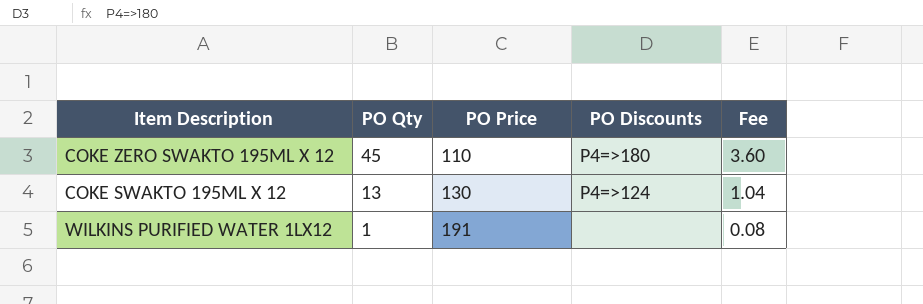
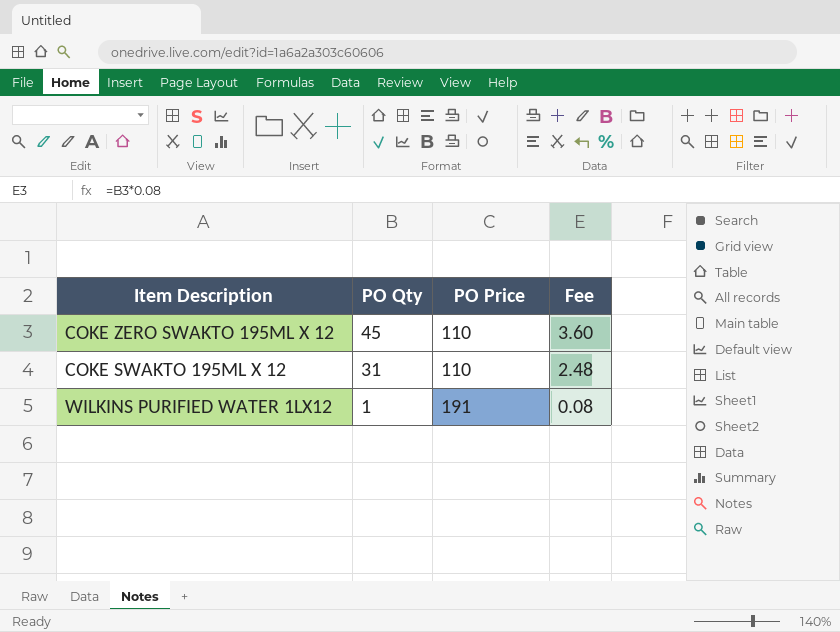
column PO Discounts | position: 4 -> none
COKE SWAKTO 195ML X 12 | PO Qty: 13 -> 31
COKE SWAKTO 195ML X 12 | PO Price: 130 -> 110
COKE SWAKTO 195ML X 12 | Fee: 1.04 -> 2.48

